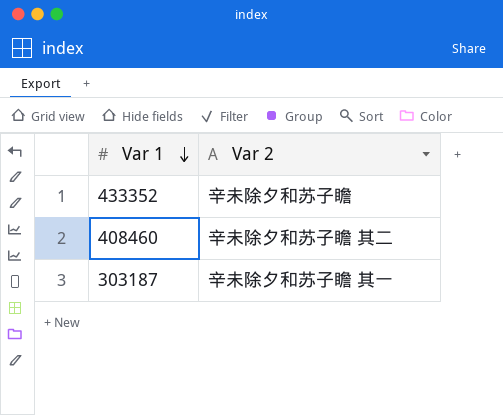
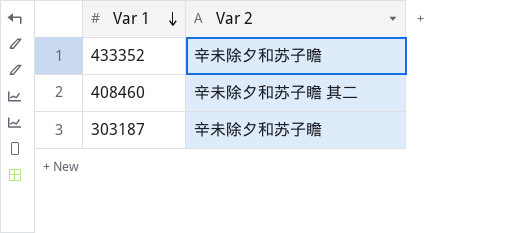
303187 | Var 2: 辛未除夕和苏子瞻 其一 -> 辛未除夕和苏子瞻

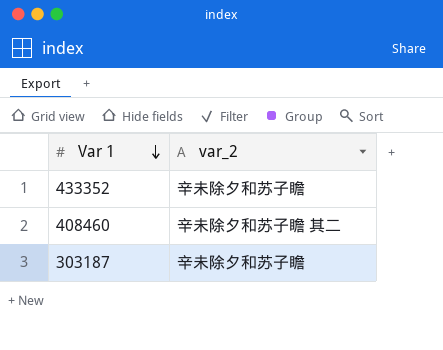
column name: Var 2 -> var_2

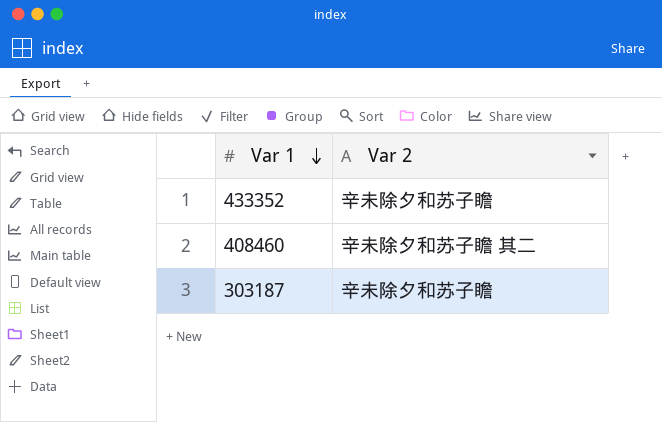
column name: var_2 -> Var 2

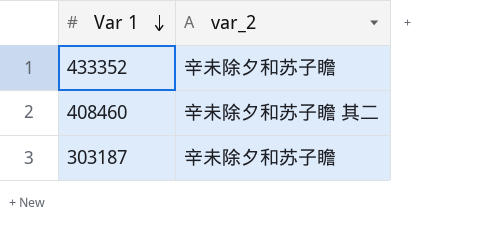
column name: Var 2 -> var_2

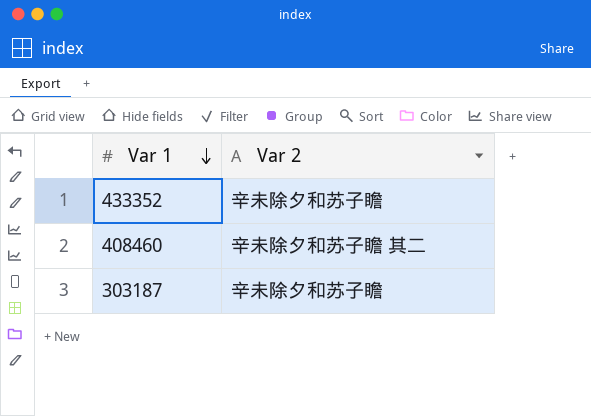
column name: var_2 -> Var 2

